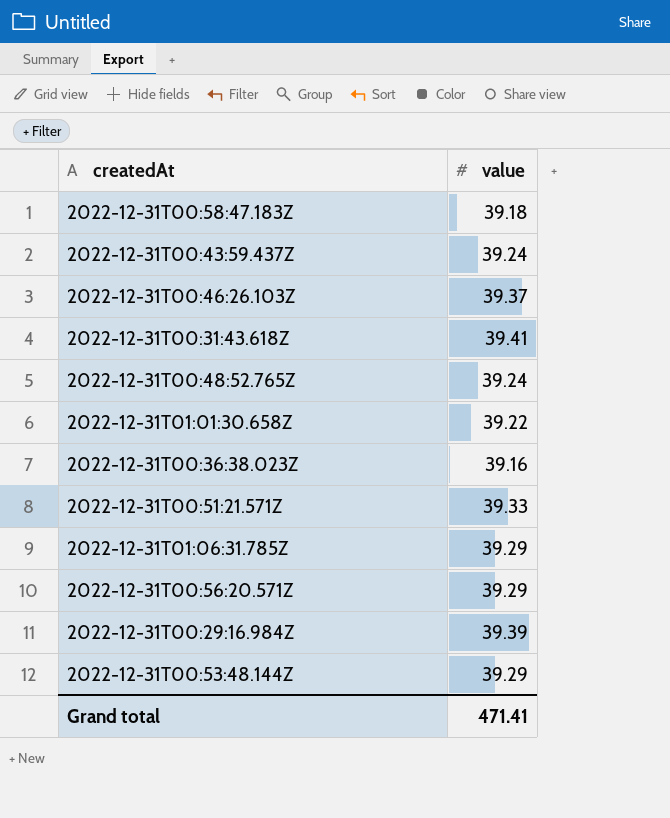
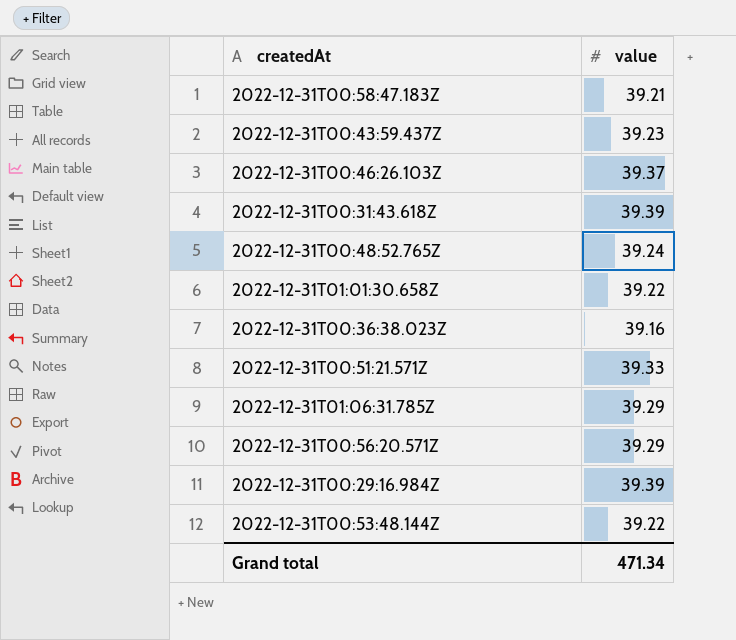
2022-12-31T00:58:47.183Z | value: 39.18 -> 39.21
2022-12-31T00:43:59.437Z | value: 39.24 -> 39.23
2022-12-31T00:31:43.618Z | value: 39.41 -> 39.39
2022-12-31T00:53:48.144Z | value: 39.29 -> 39.22
Grand total | value: 471.41 -> 471.34

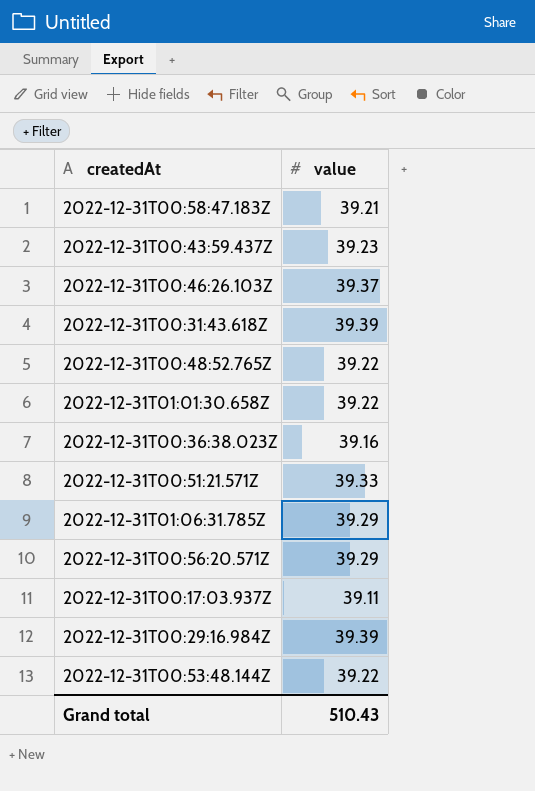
2022-12-31T00:48:52.765Z | value: 39.24 -> 39.22
row 2022-12-31T00:17:03.937Z: none -> 39.11
Grand total | value: 471.34 -> 510.43

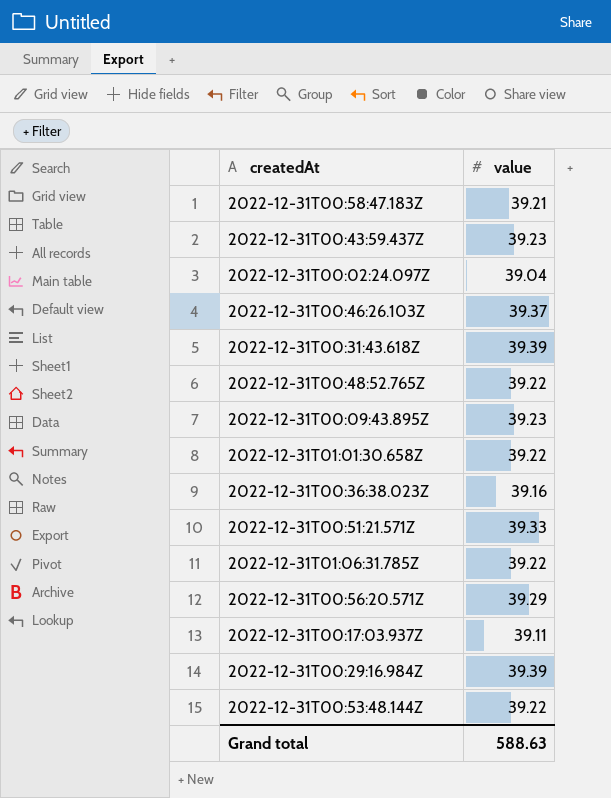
row 2022-12-31T00:02:24.097Z: none -> 39.04
row 2022-12-31T00:09:43.895Z: none -> 39.23
2022-12-31T01:06:31.785Z | value: 39.29 -> 39.22
Grand total | value: 510.43 -> 588.63

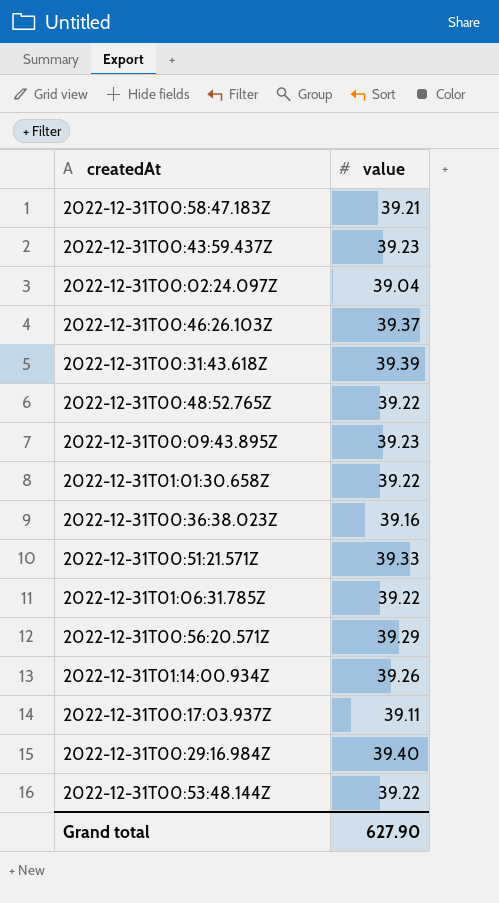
row 2022-12-31T01:14:00.934Z: none -> 39.26
2022-12-31T00:29:16.984Z | value: 39.39 -> 39.40
Grand total | value: 588.63 -> 627.90

